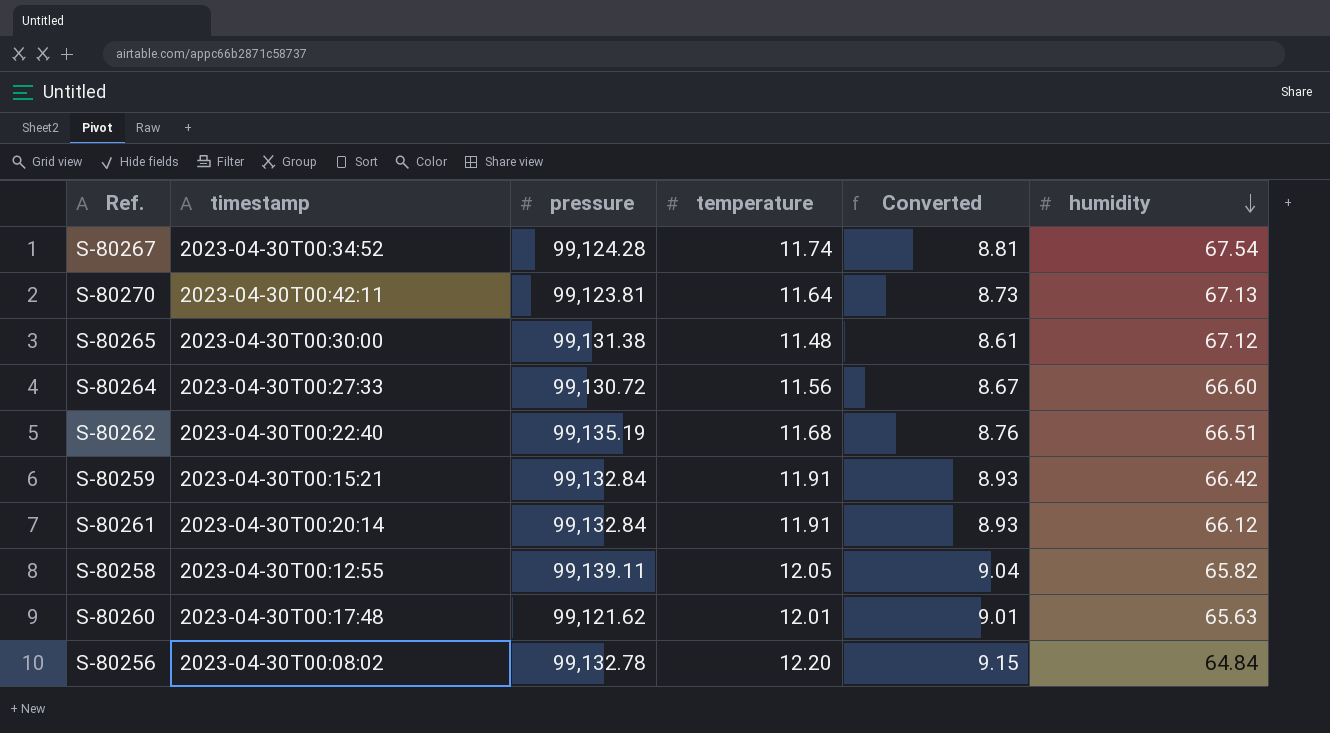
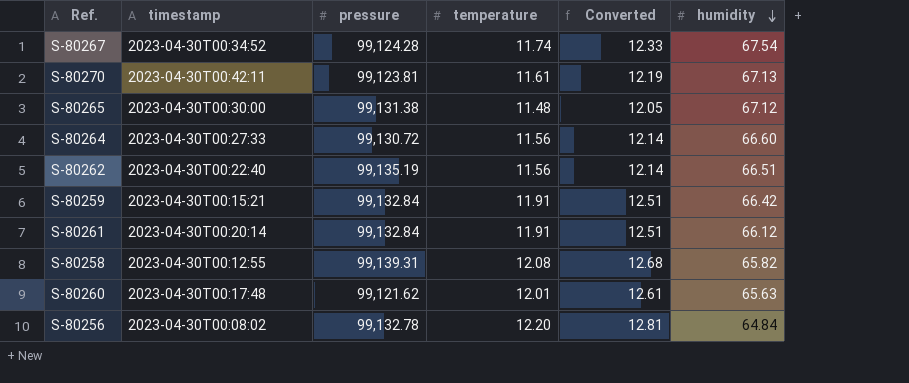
column Converted | formula: [temperature] * 0.75 -> [temperature] * 1.05
S-80270 | temperature: 11.64 -> 11.61
S-80262 | temperature: 11.68 -> 11.56
S-80258 | pressure: 99,139.11 -> 99,139.31
S-80258 | temperature: 12.05 -> 12.08

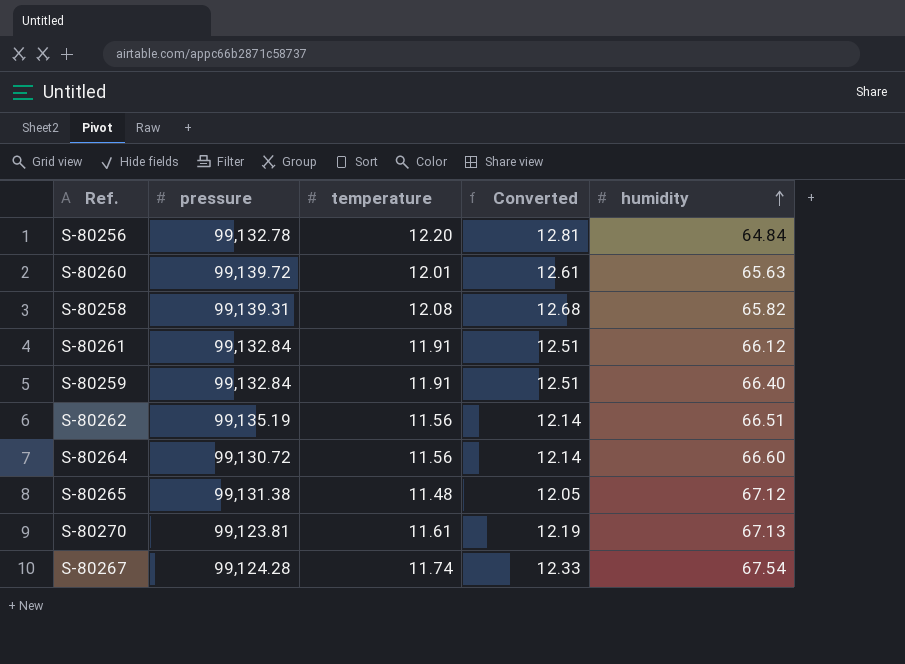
row order: humidity descending -> humidity ascending
column timestamp | position: 2 -> none
S-80260 | pressure: 99,121.62 -> 99,139.72
S-80259 | humidity: 66.42 -> 66.40

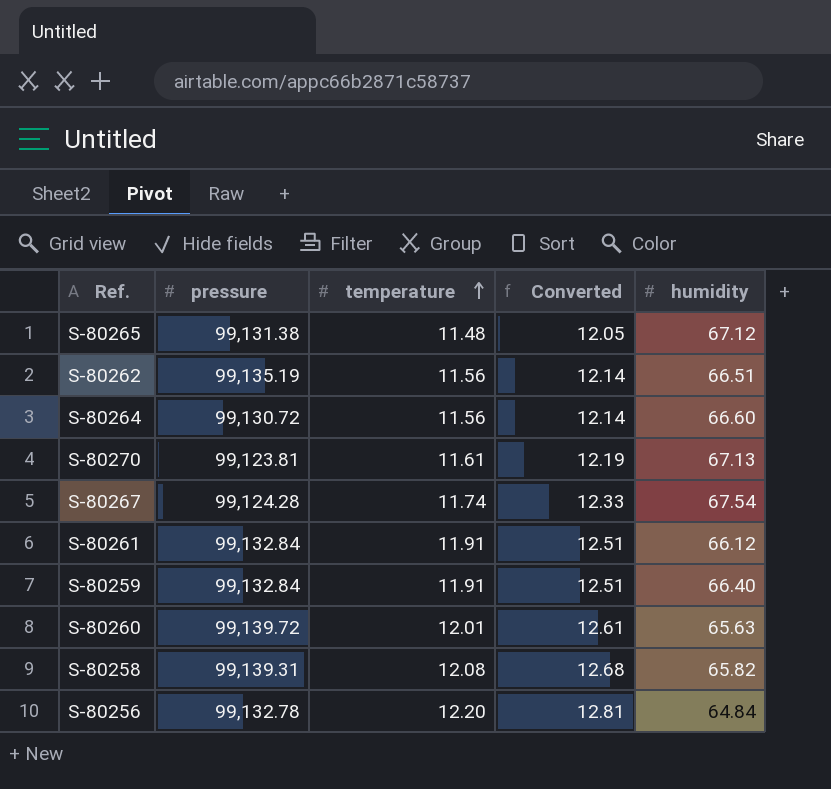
row order: humidity ascending -> temperature ascending

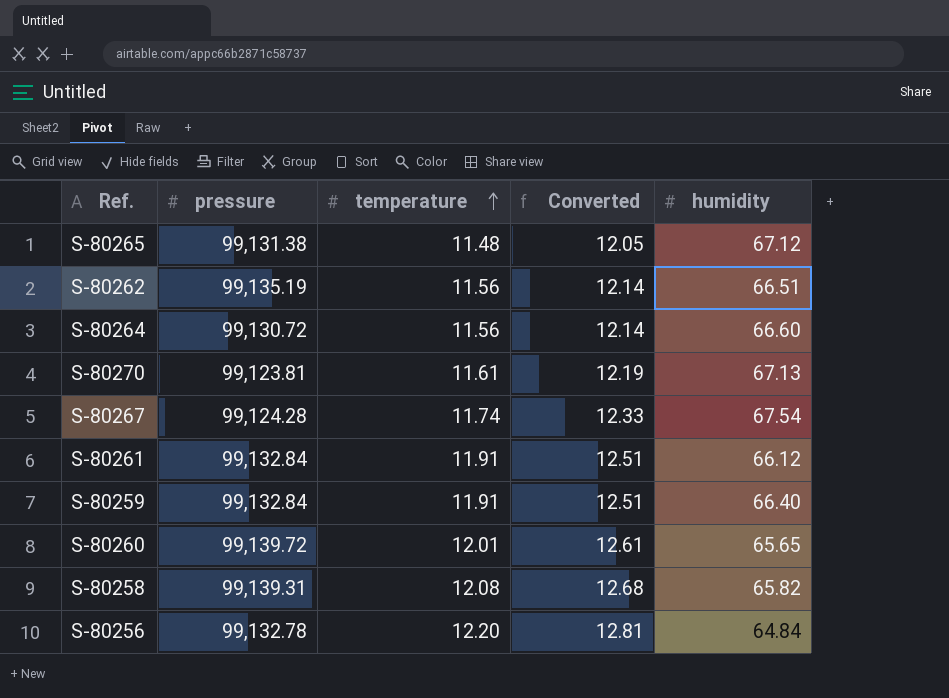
S-80260 | humidity: 65.63 -> 65.65

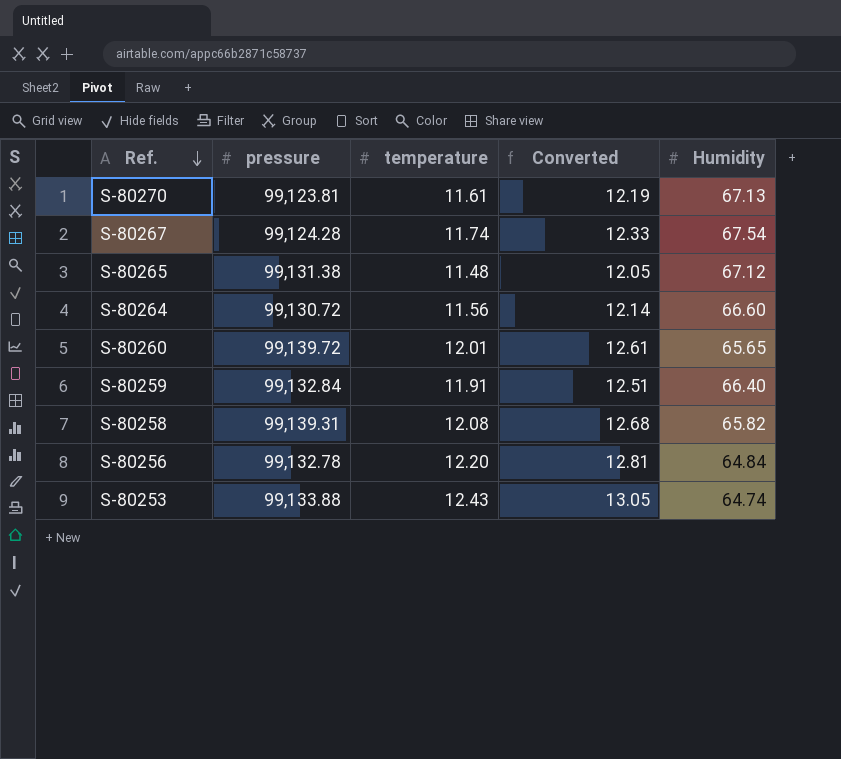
row order: temperature ascending -> Ref. descending
column name: humidity -> Humidity
row S-80262: 99,135.19 | 11.56 | 12.14 | 66.51 -> none
row S-80261: 99,132.84 | 11.91 | 12.51 | 66.12 -> none
row S-80253: none -> 99,133.88 | 12.43 | 13.05 | 64.74

